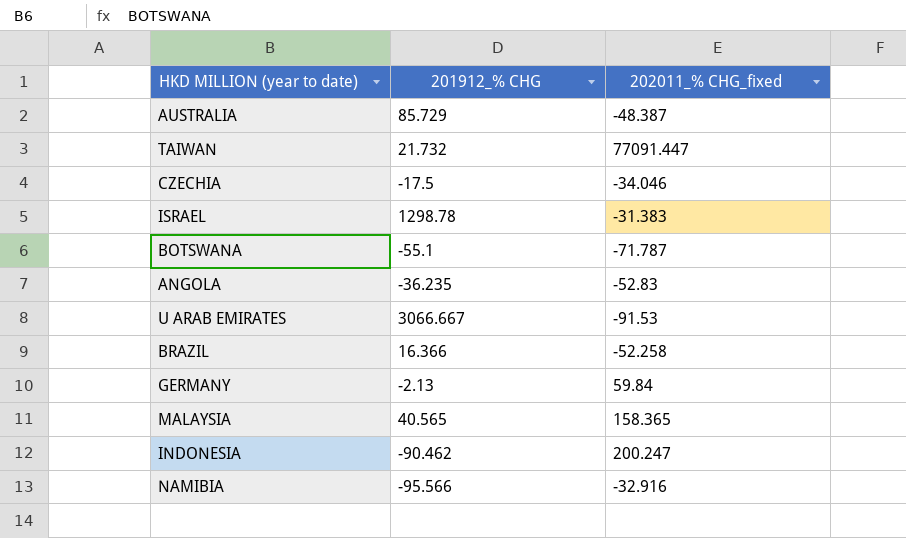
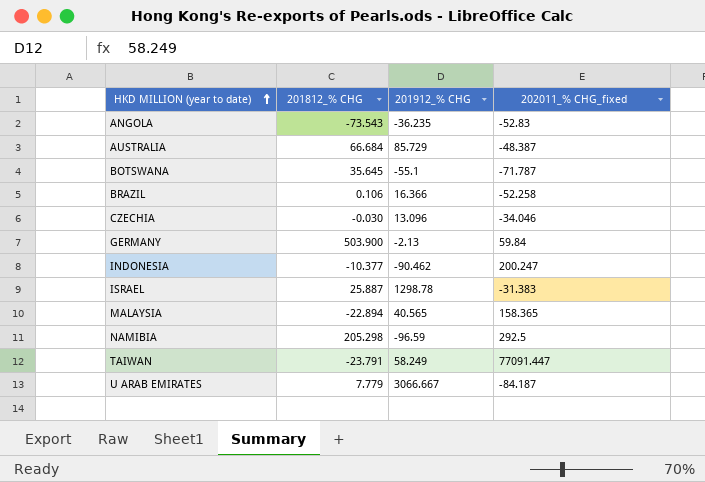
row order: none -> HKD MILLION (year to date) ascending
column 201812_% CHG | position: none -> 2
CZECHIA | 201912_% CHG: -17.5 -> 13.096
NAMIBIA | 201912_% CHG: -95.566 -> -96.59
NAMIBIA | 202011_% CHG_fixed: -32.916 -> 292.5
TAIWAN | 201912_% CHG: 21.732 -> 58.249
U ARAB EMIRATES | 202011_% CHG_fixed: -91.53 -> -84.187

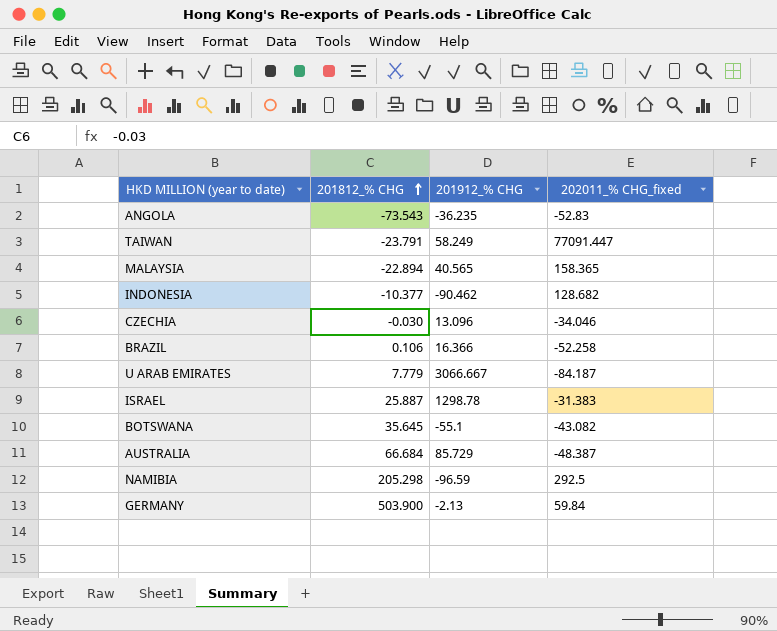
row order: HKD MILLION (year to date) ascending -> 201812_% CHG ascending
INDONESIA | 202011_% CHG_fixed: 200.247 -> 128.682
BOTSWANA | 202011_% CHG_fixed: -71.787 -> -43.082

